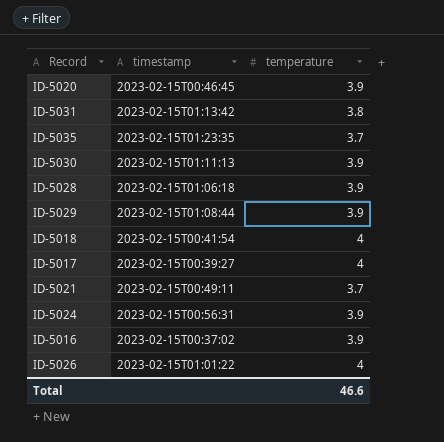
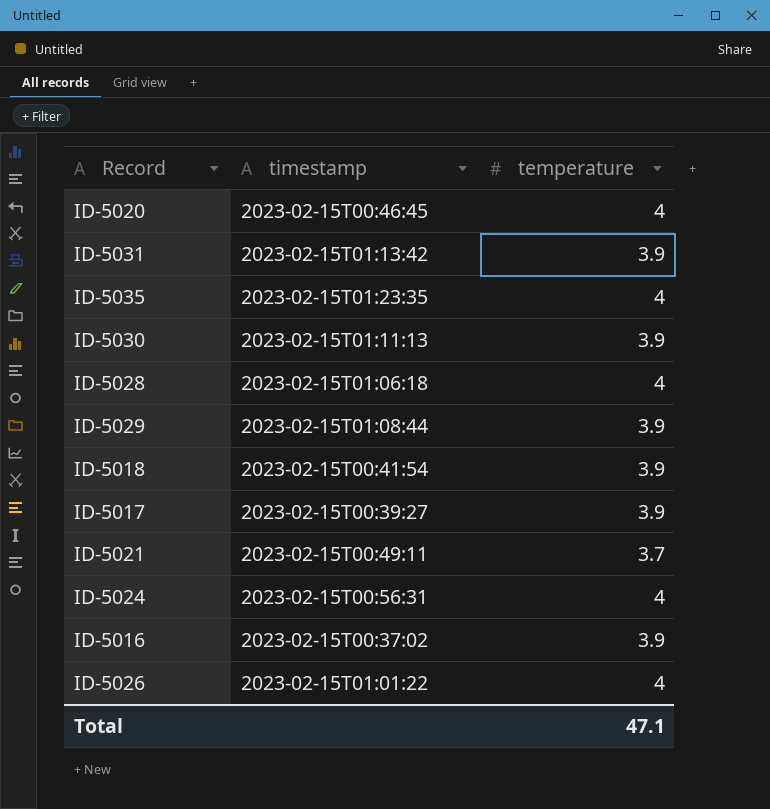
ID-5020 | temperature: 3.9 -> 4
ID-5031 | temperature: 3.8 -> 3.9
ID-5035 | temperature: 3.7 -> 4
ID-5028 | temperature: 3.9 -> 4
ID-5018 | temperature: 4 -> 3.9
ID-5017 | temperature: 4 -> 3.9
ID-5024 | temperature: 3.9 -> 4
Total | temperature: 46.6 -> 47.1

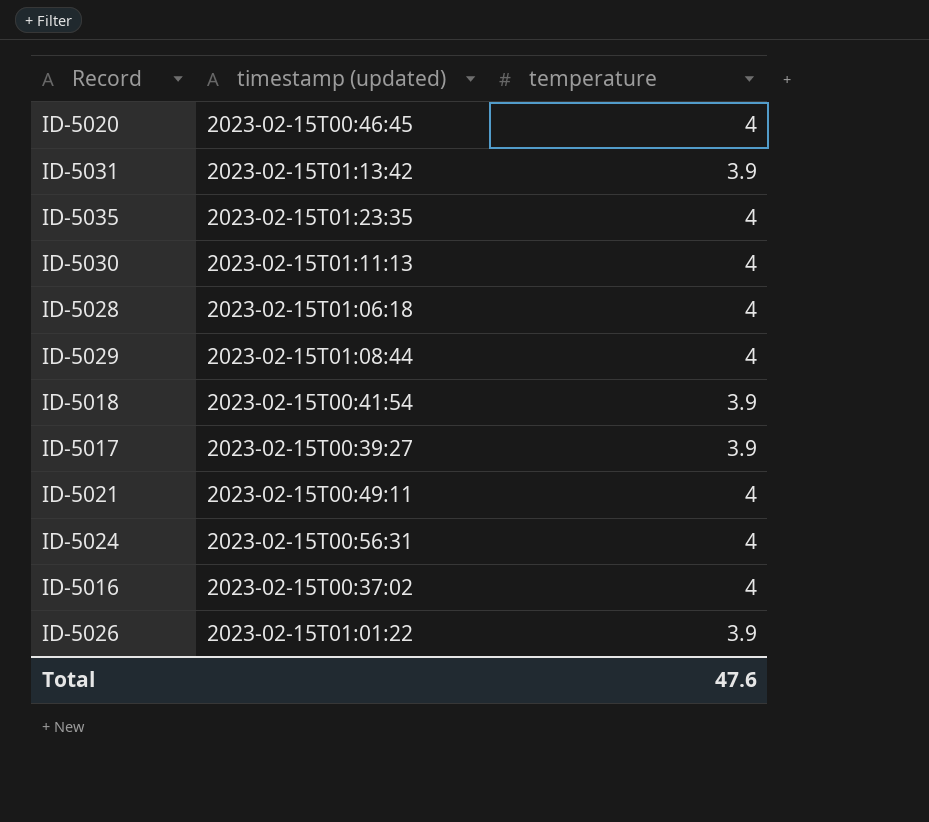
column name: timestamp -> timestamp (updated)
ID-5030 | temperature: 3.9 -> 4
ID-5029 | temperature: 3.9 -> 4
ID-5021 | temperature: 3.7 -> 4
ID-5016 | temperature: 3.9 -> 4
ID-5026 | temperature: 4 -> 3.9
Total | temperature: 47.1 -> 47.6

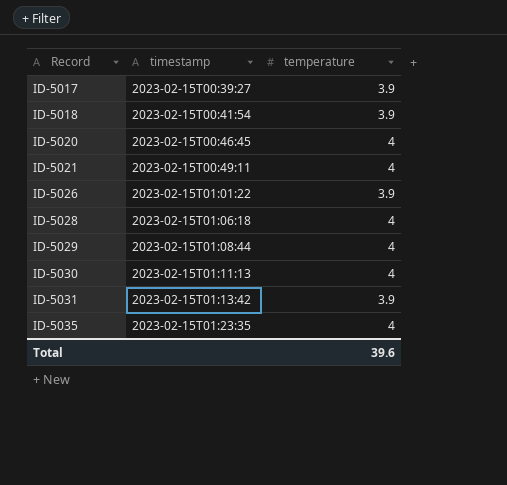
row order: none -> Record ascending
column name: timestamp (updated) -> timestamp
row ID-5024: 2023-02-15T00:56:31 | 4 -> none
row ID-5016: 2023-02-15T00:37:02 | 4 -> none
Total | temperature: 47.6 -> 39.6

